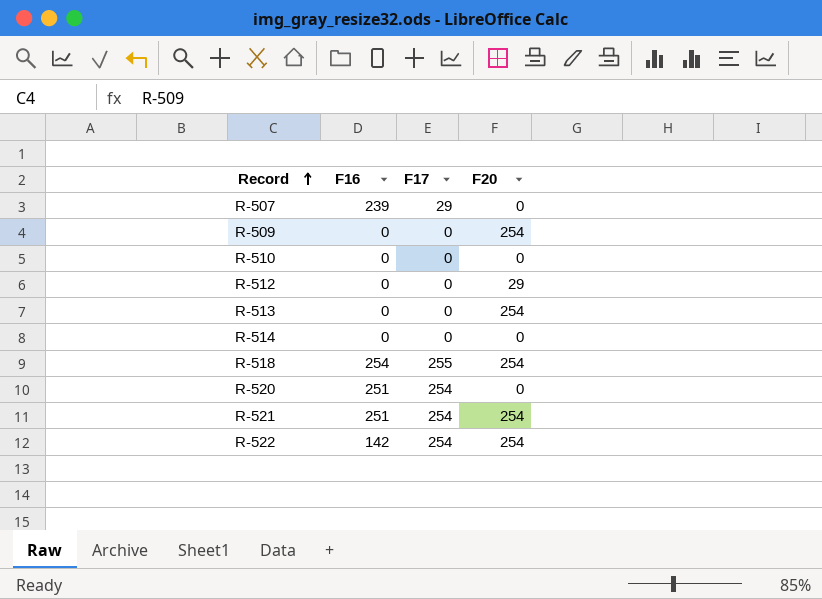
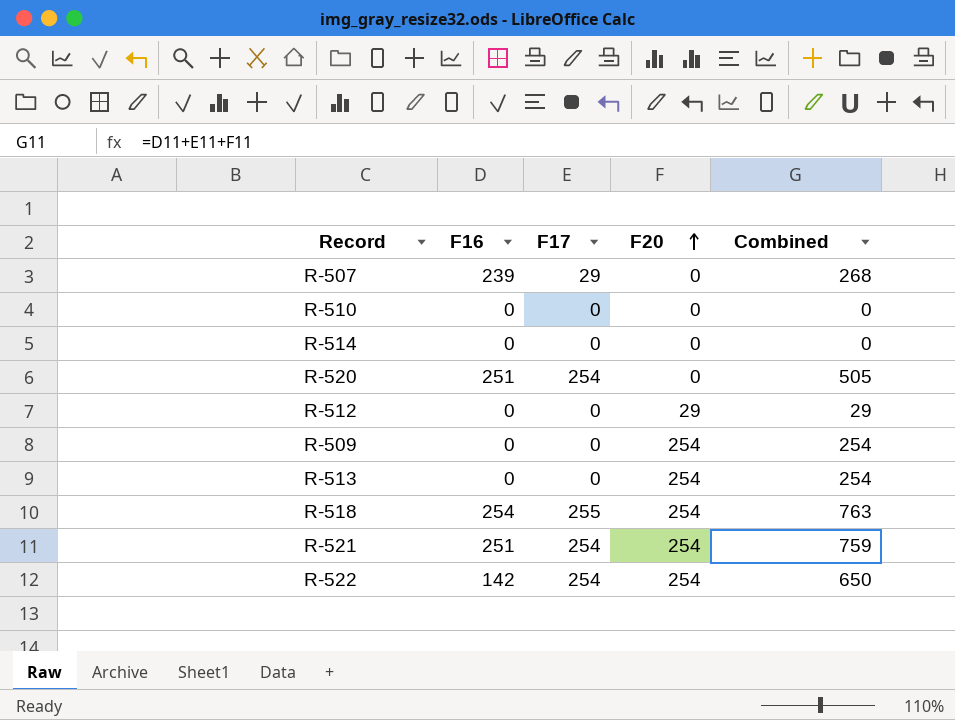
row order: Record ascending -> F20 ascending
column Combined | formula: none -> [F16] + [F17] + [F20]

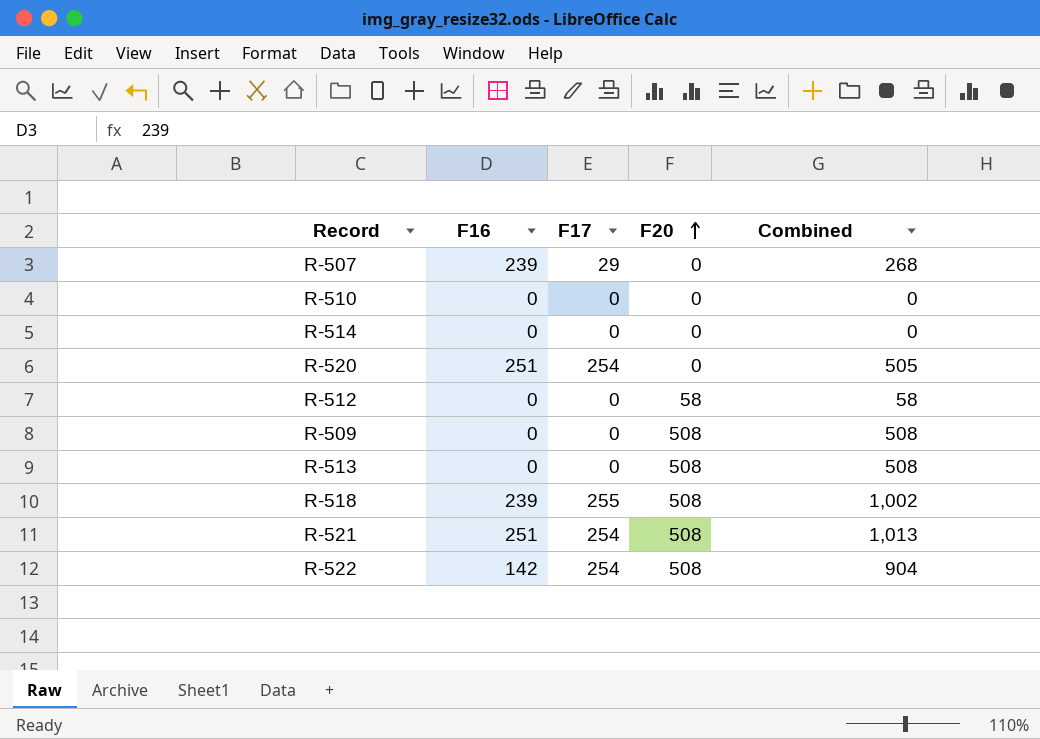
R-512 | F20: 29 -> 58
R-512 | Combined: 29 -> 58
R-509 | F20: 254 -> 508
R-509 | Combined: 254 -> 508
R-513 | F20: 254 -> 508
R-513 | Combined: 254 -> 508
R-518 | F16: 254 -> 239
R-518 | F20: 254 -> 508
R-518 | Combined: 763 -> 1,002
R-521 | F20: 254 -> 508
R-521 | Combined: 759 -> 1,013
R-522 | F20: 254 -> 508
R-522 | Combined: 650 -> 904

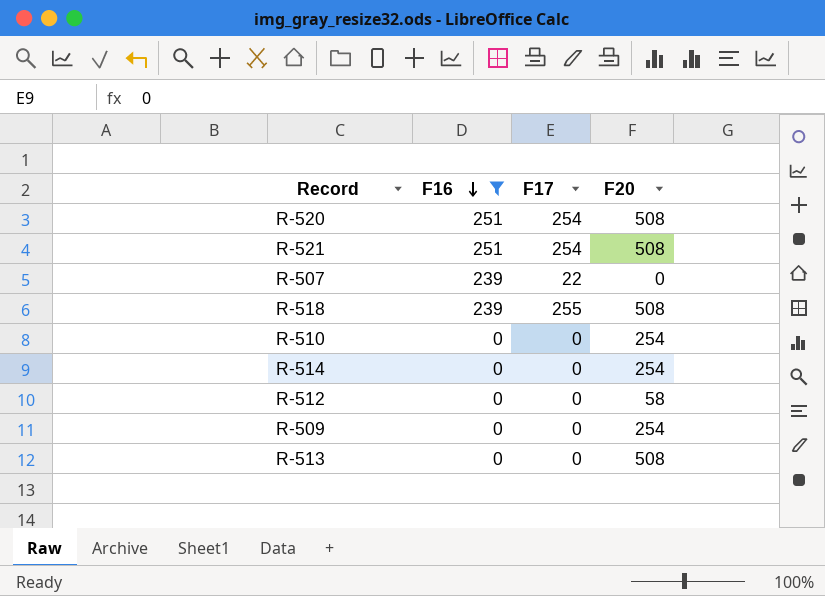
filter: none -> F16 != 142
row order: F20 ascending -> F16 descending
column Combined | formula: [F16] + [F17] + [F20] -> none
R-520 | F20: 0 -> 508
R-507 | F17: 29 -> 22
R-510 | F20: 0 -> 254
R-514 | F20: 0 -> 254
R-509 | F20: 508 -> 254

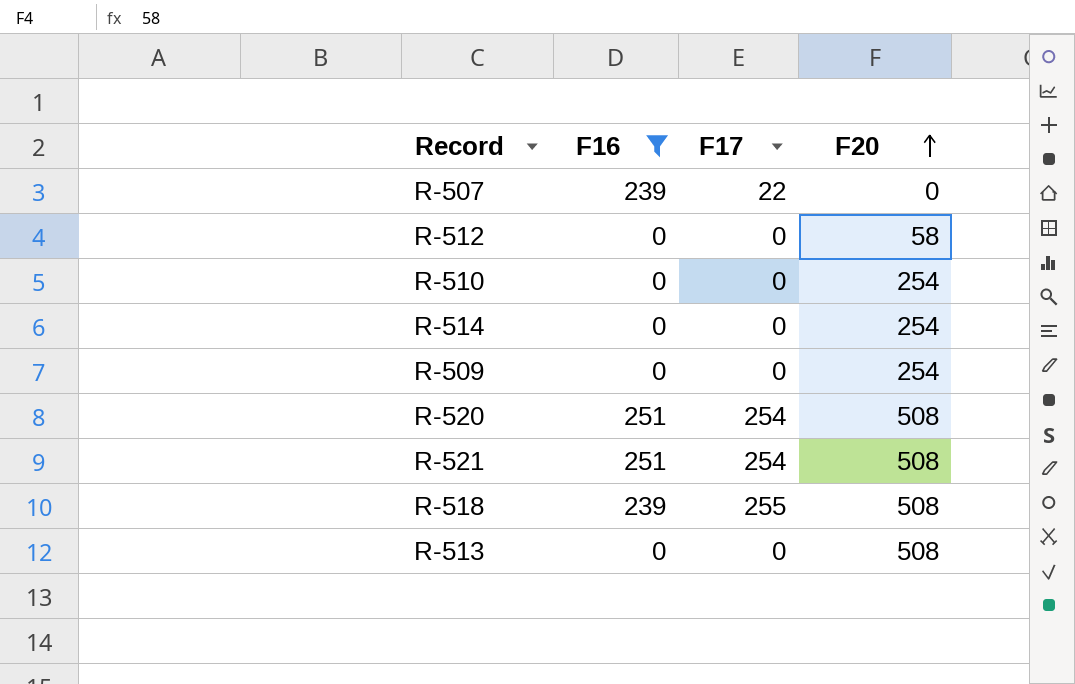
row order: F16 descending -> F20 ascending

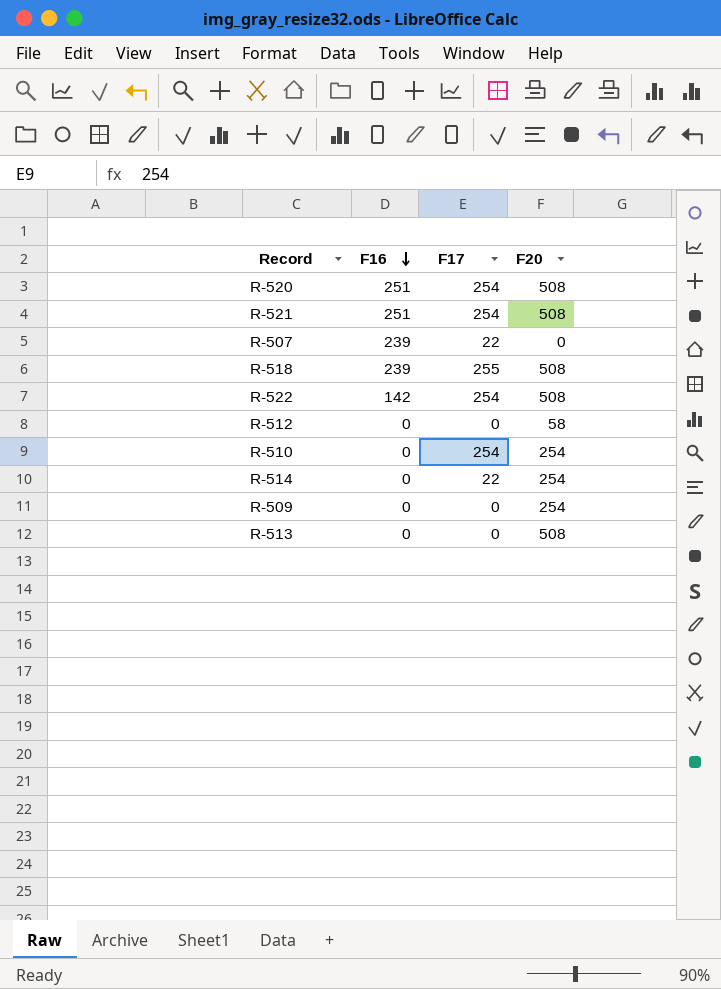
filter: F16 != 142 -> none
row order: F20 ascending -> F16 descending
R-510 | F17: 0 -> 254
R-514 | F17: 0 -> 22

